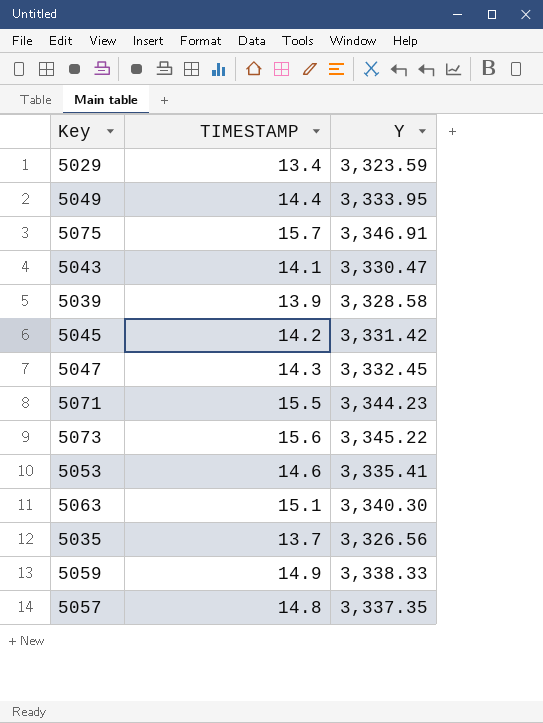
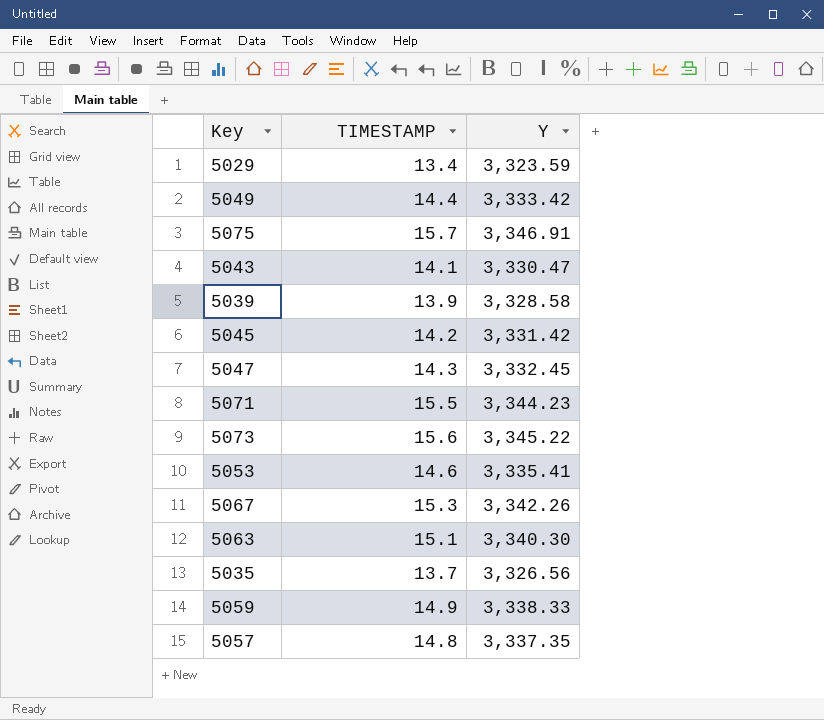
5049 | Y: 3,333.95 -> 3,333.42
row 5067: none -> 15.3 | 3,342.26

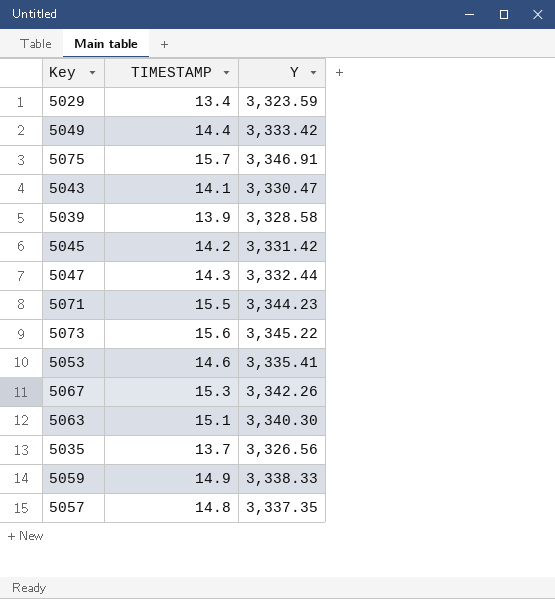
5047 | Y: 3,332.45 -> 3,332.44

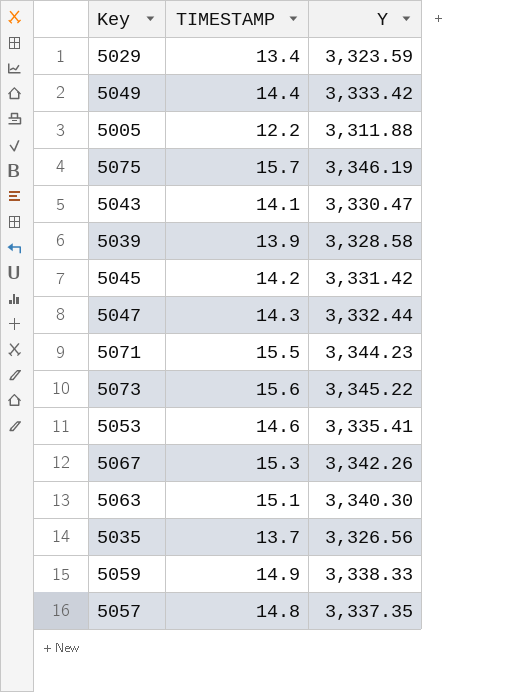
row 5005: none -> 12.2 | 3,311.88
5075 | Y: 3,346.91 -> 3,346.19

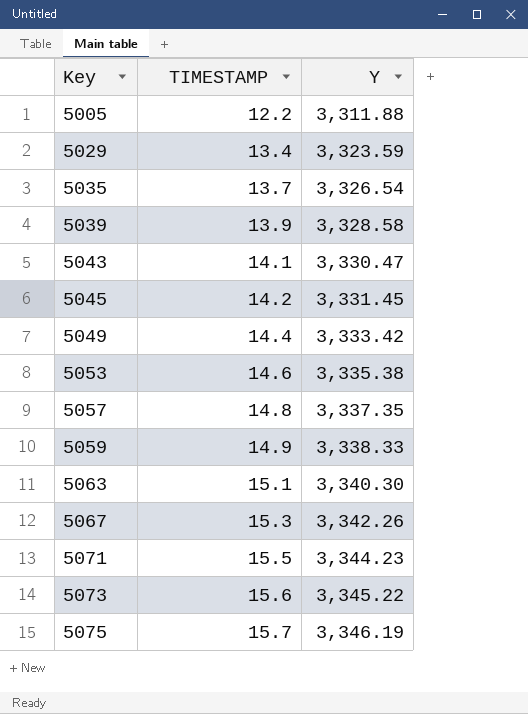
row order: none -> Key ascending
row 5047: 14.3 | 3,332.44 -> none
5035 | Y: 3,326.56 -> 3,326.54
5045 | Y: 3,331.42 -> 3,331.45
5053 | Y: 3,335.41 -> 3,335.38

